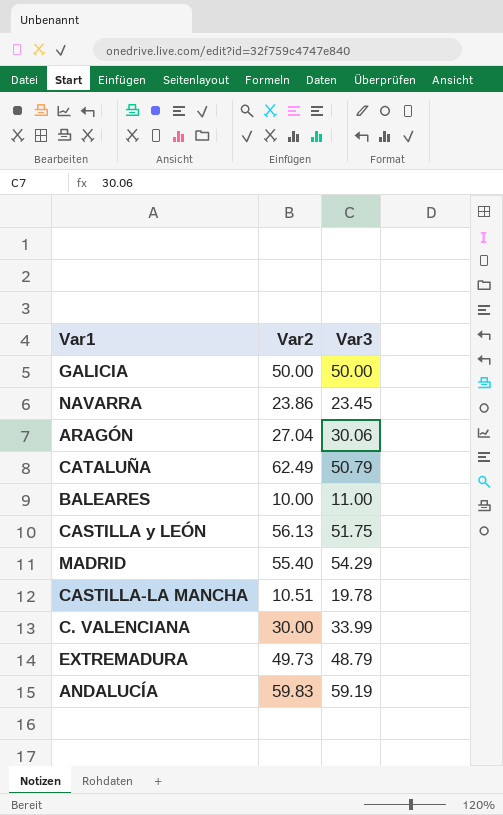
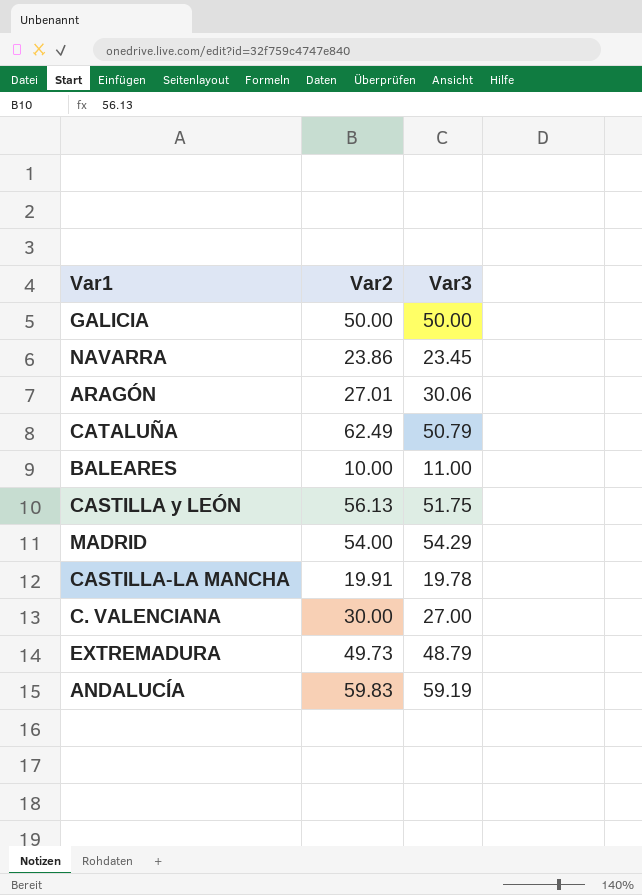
ARAGÓN | Var2: 27.04 -> 27.01
MADRID | Var2: 55.40 -> 54.00
CASTILLA-LA MANCHA | Var2: 10.51 -> 19.91
C. VALENCIANA | Var3: 33.99 -> 27.00

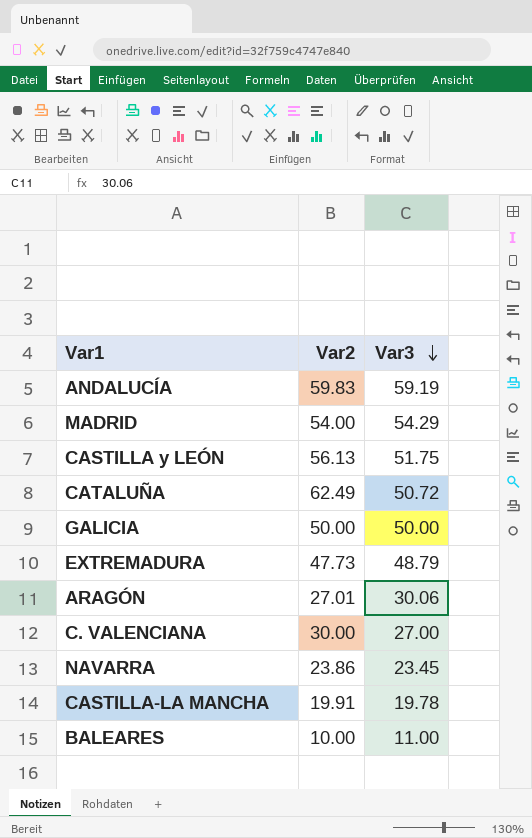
row order: none -> Var3 descending
CATALUÑA | Var3: 50.79 -> 50.72
EXTREMADURA | Var2: 49.73 -> 47.73

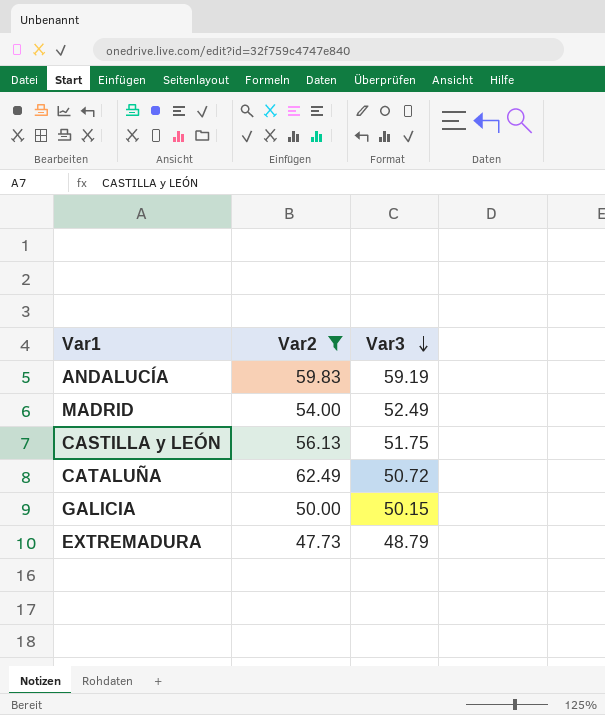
filter: none -> Var2 >= 47.73
MADRID | Var3: 54.29 -> 52.49
GALICIA | Var3: 50.00 -> 50.15

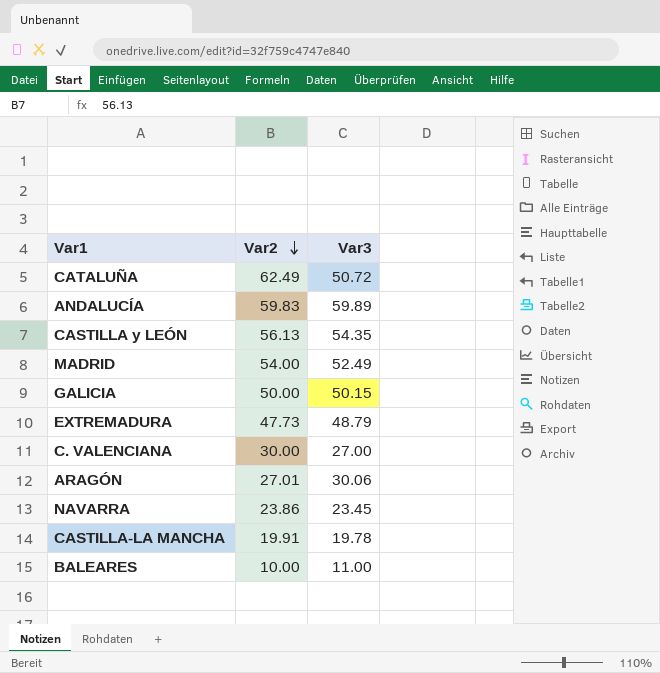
filter: Var2 >= 47.73 -> none
row order: Var3 descending -> Var2 descending
ANDALUCÍA | Var3: 59.19 -> 59.89
CASTILLA y LEÓN | Var3: 51.75 -> 54.35

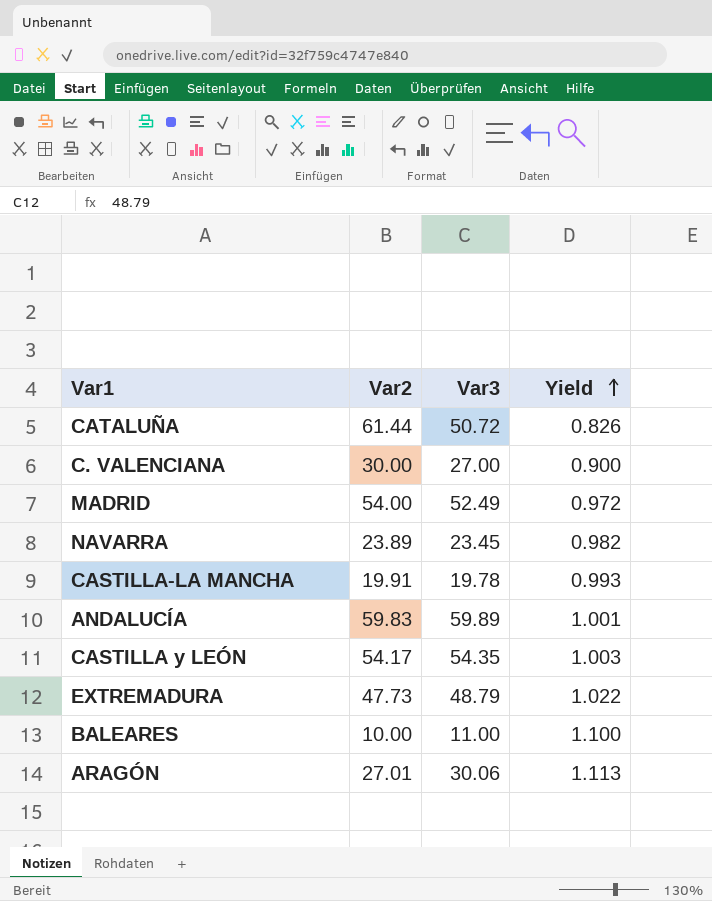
row order: Var2 descending -> Yield ascending
column Yield | formula: none -> [Var3] / [Var2]
row GALICIA: 50.00 | 50.15 -> none
CATALUÑA | Var2: 62.49 -> 61.44
NAVARRA | Var2: 23.86 -> 23.89
CASTILLA y LEÓN | Var2: 56.13 -> 54.17

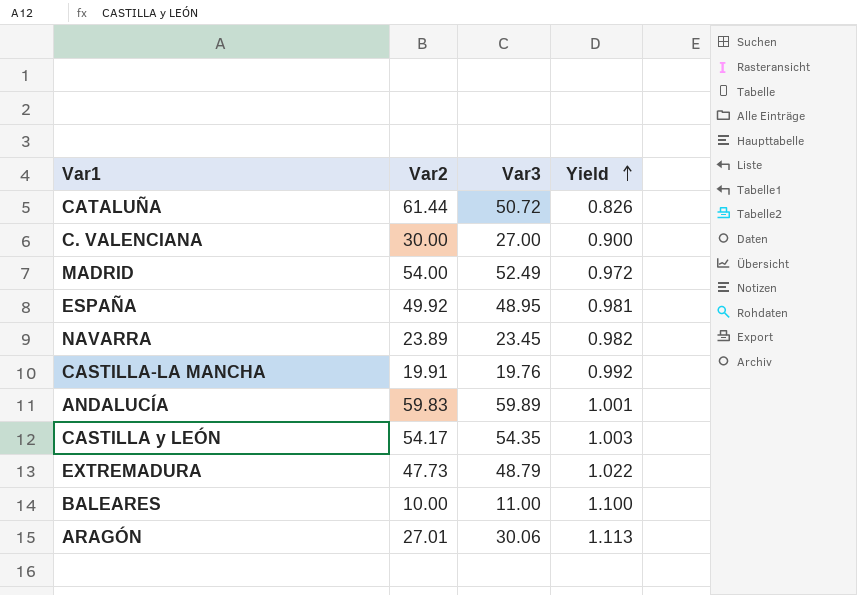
row ESPAÑA: none -> 49.92 | 48.95 | 0.981
CASTILLA-LA MANCHA | Var3: 19.78 -> 19.76
CASTILLA-LA MANCHA | Yield: 0.993 -> 0.992

